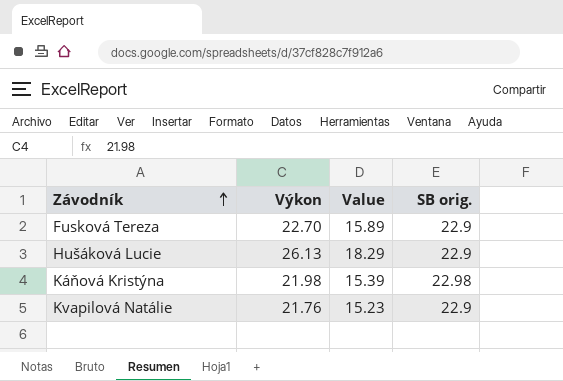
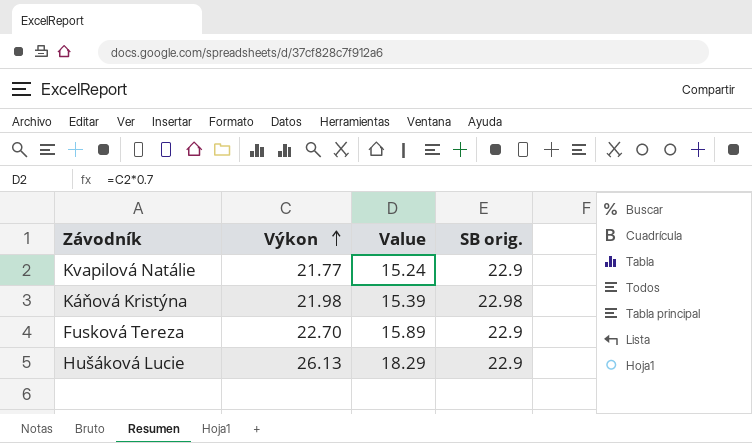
row order: Závodník ascending -> Výkon ascending
Kvapilová Natálie | Výkon: 21.76 -> 21.77
Kvapilová Natálie | Value: 15.23 -> 15.24

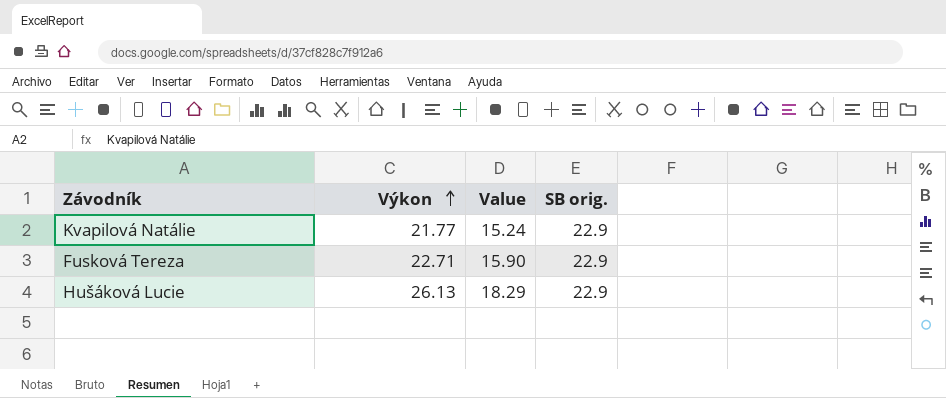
row Káňová Kristýna: 21.98 | 15.39 | 22.98 -> none
Fusková Tereza | Výkon: 22.70 -> 22.71
Fusková Tereza | Value: 15.89 -> 15.90

